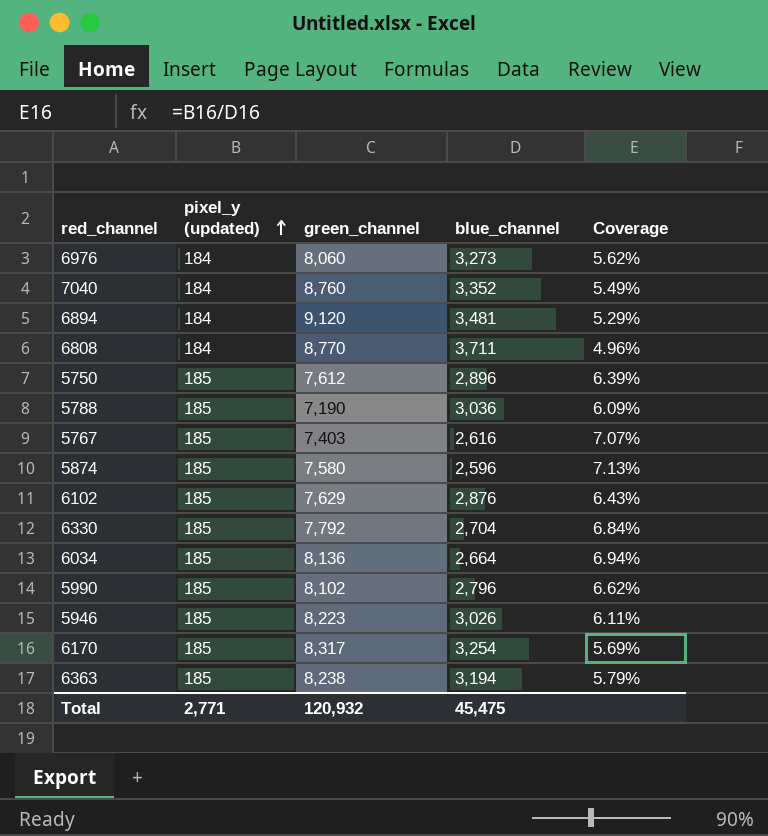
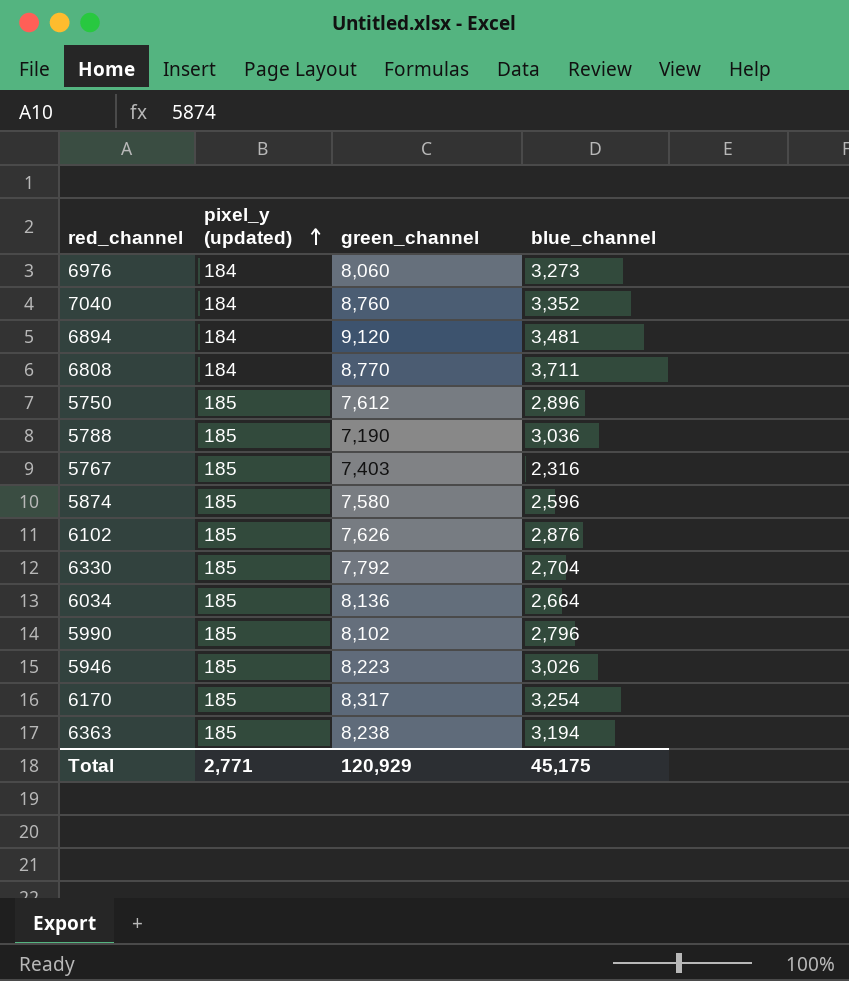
column Coverage | formula: [pixel_y (updated)] / [blue_channel] -> none
5767 | blue_channel: 2,616 -> 2,316
6102 | green_channel: 7,629 -> 7,626
Total | green_channel: 120,932 -> 120,929
Total | blue_channel: 45,475 -> 45,175

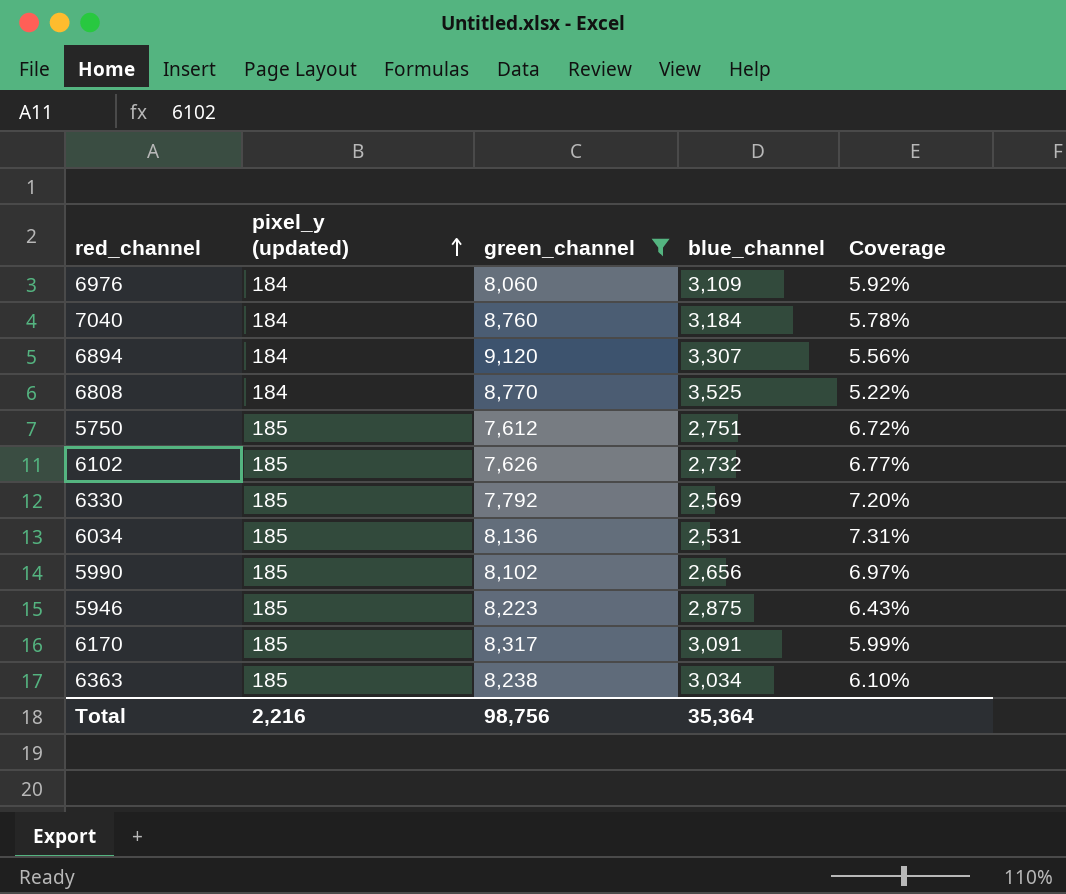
filter: none -> green_channel >= 7,612
column Coverage | formula: none -> [pixel_y (updated)] / [blue_channel]
6976 | blue_channel: 3,273 -> 3,109
7040 | blue_channel: 3,352 -> 3,184
6894 | blue_channel: 3,481 -> 3,307
6808 | blue_channel: 3,711 -> 3,525
5750 | blue_channel: 2,896 -> 2,751
6102 | blue_channel: 2,876 -> 2,732
6330 | blue_channel: 2,704 -> 2,569
6034 | blue_channel: 2,664 -> 2,531
5990 | blue_channel: 2,796 -> 2,656
5946 | blue_channel: 3,026 -> 2,875
6170 | blue_channel: 3,254 -> 3,091
6363 | blue_channel: 3,194 -> 3,034
Total | pixel_y (updated): 2,771 -> 2,216
Total | green_channel: 120,929 -> 98,756
Total | blue_channel: 45,175 -> 35,364

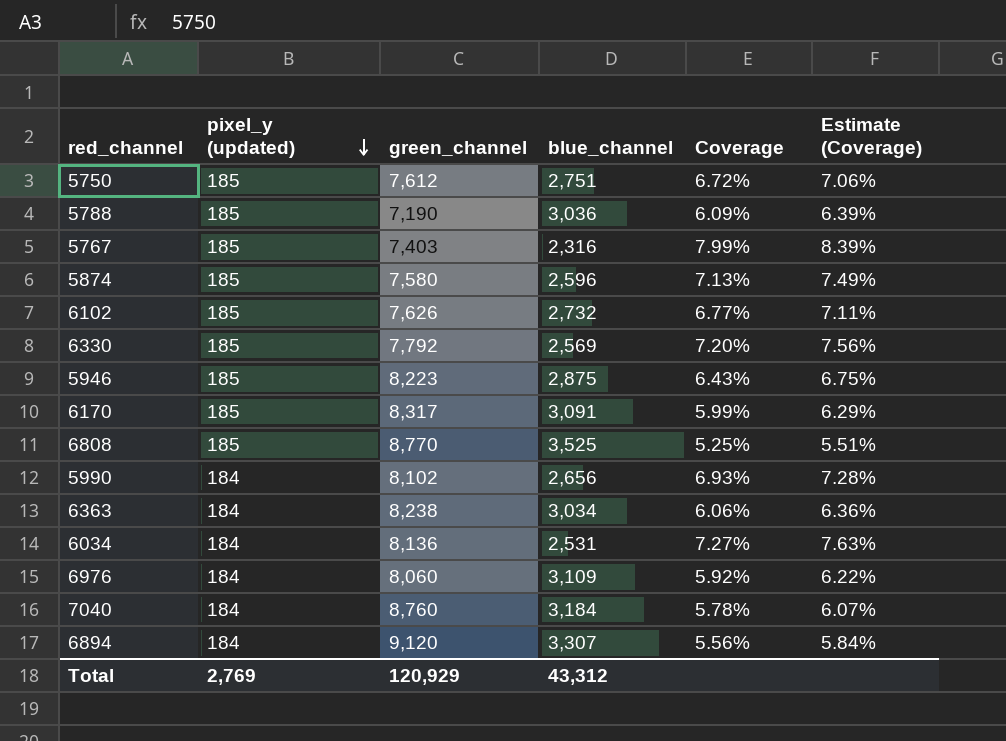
filter: green_channel >= 7,612 -> none
row order: pixel_y (updated) ascending -> pixel_y (updated) descending
column Estimate (Coverage) | formula: none -> [Coverage] * 1.05
6808 | pixel_y (updated): 184 -> 185
6808 | Coverage: 5.22% -> 5.25%
5990 | pixel_y (updated): 185 -> 184
5990 | Coverage: 6.97% -> 6.93%
6363 | pixel_y (updated): 185 -> 184
6363 | Coverage: 6.10% -> 6.06%
6034 | pixel_y (updated): 185 -> 184
6034 | Coverage: 7.31% -> 7.27%
Total | pixel_y (updated): 2,216 -> 2,769
Total | green_channel: 98,756 -> 120,929
Total | blue_channel: 35,364 -> 43,312

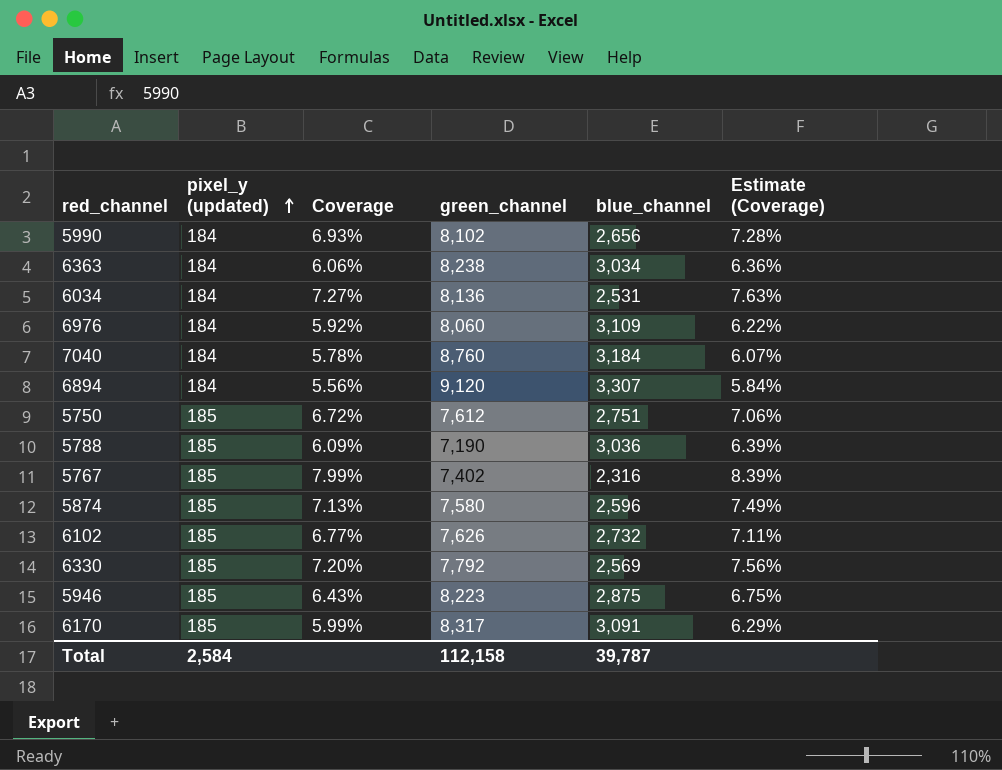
row order: pixel_y (updated) descending -> pixel_y (updated) ascending
column Coverage | position: 5 -> 3
row 6808: 185 | 8,770 | 3,525 | 5.25% | 5.51% -> none
5767 | green_channel: 7,403 -> 7,402
Total | pixel_y (updated): 2,769 -> 2,584
Total | green_channel: 120,929 -> 112,158
Total | blue_channel: 43,312 -> 39,787

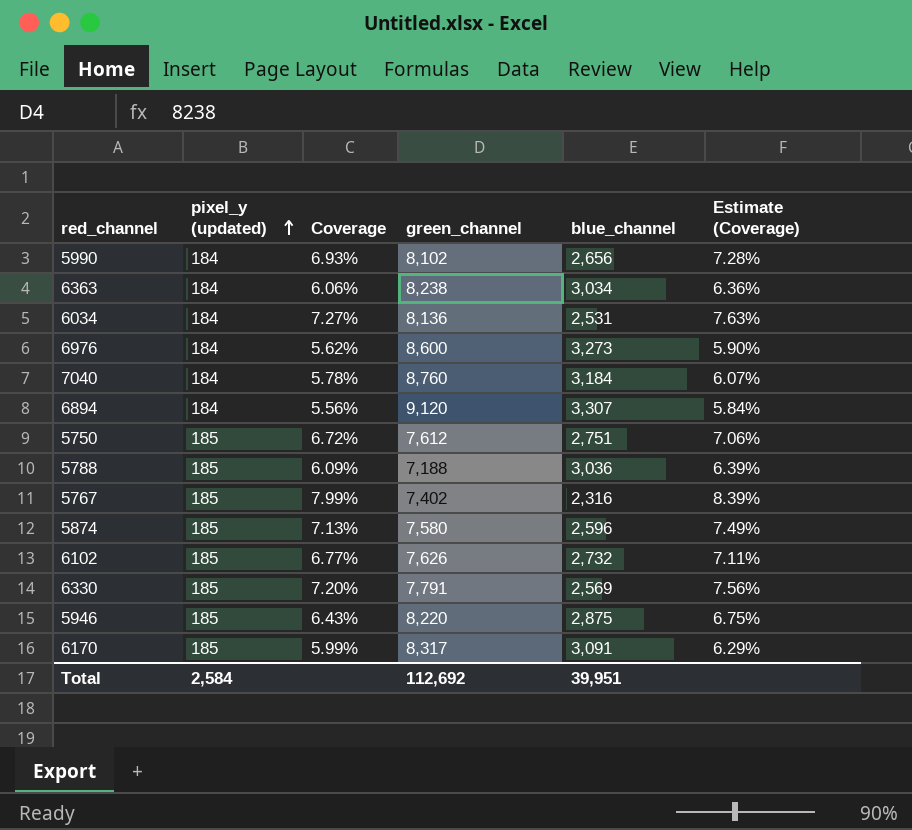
6976 | Coverage: 5.92% -> 5.62%
6976 | green_channel: 8,060 -> 8,600
6976 | blue_channel: 3,109 -> 3,273
6976 | Estimate (Coverage): 6.22% -> 5.90%
5788 | green_channel: 7,190 -> 7,188
6330 | green_channel: 7,792 -> 7,791
5946 | green_channel: 8,223 -> 8,220
Total | green_channel: 112,158 -> 112,692
Total | blue_channel: 39,787 -> 39,951

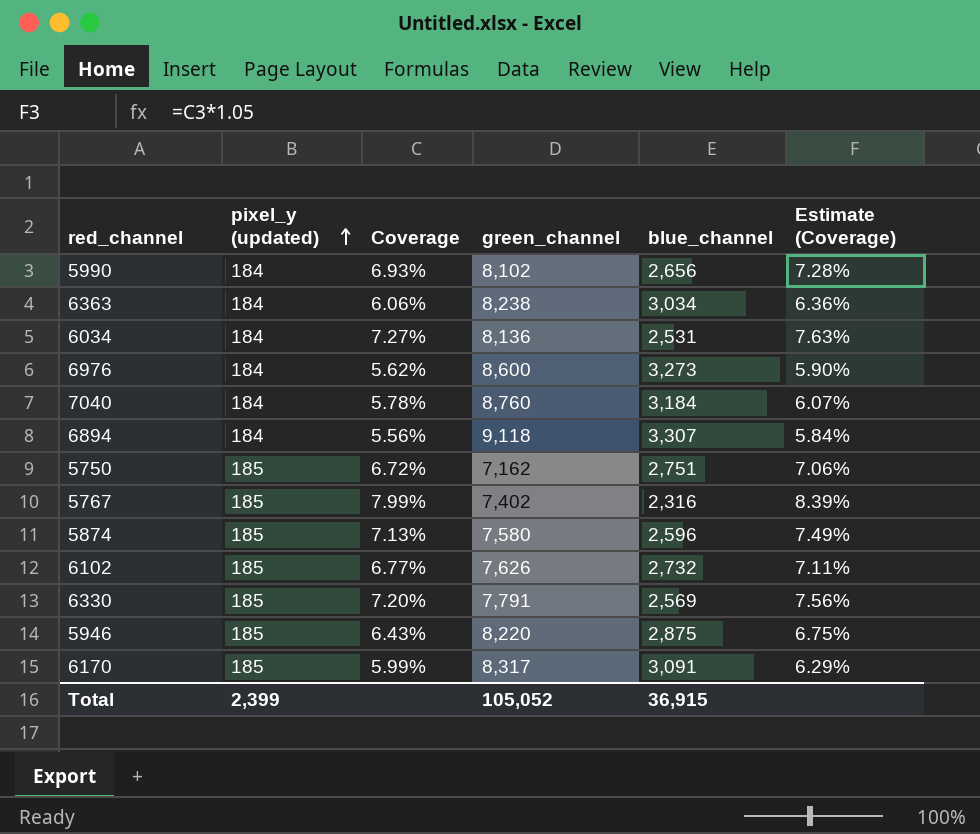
row 5788: 185 | 6.09% | 7,188 | 3,036 | 6.39% -> none
6894 | green_channel: 9,120 -> 9,118
5750 | green_channel: 7,612 -> 7,162
Total | pixel_y (updated): 2,584 -> 2,399
Total | green_channel: 112,692 -> 105,052
Total | blue_channel: 39,951 -> 36,915

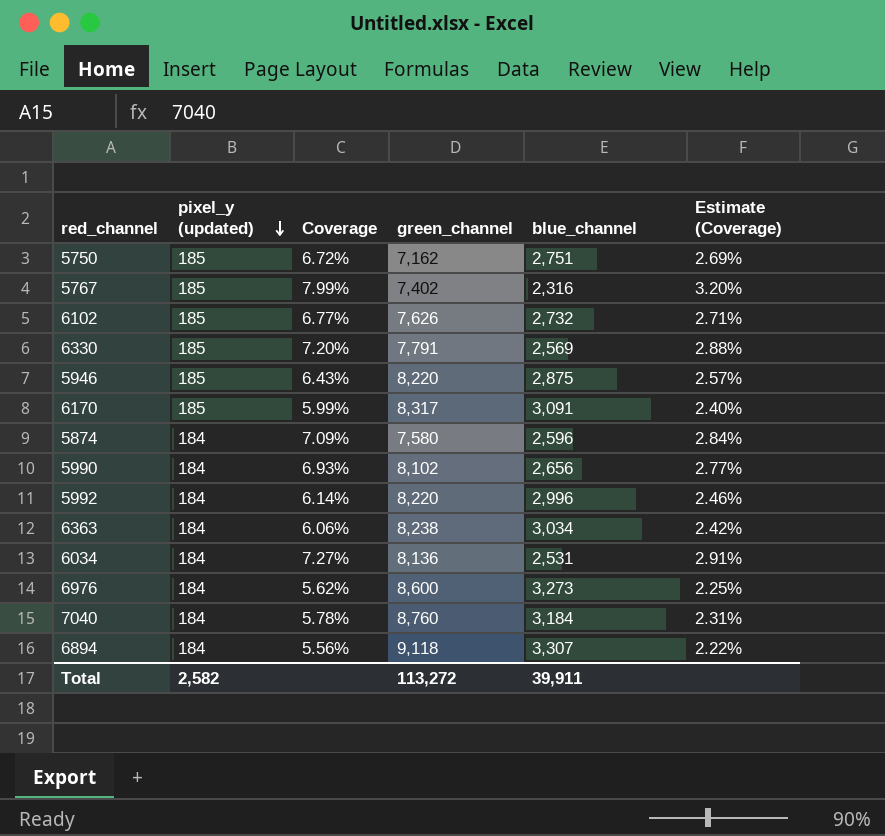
row order: pixel_y (updated) ascending -> pixel_y (updated) descending
column Estimate (Coverage) | formula: [Coverage] * 1.05 -> [Coverage] * 0.4
5874 | pixel_y (updated): 185 -> 184
5874 | Coverage: 7.13% -> 7.09%
row 5992: none -> 184 | 6.14% | 8,220 | 2,996 | 2.46%
Total | pixel_y (updated): 2,399 -> 2,582
Total | green_channel: 105,052 -> 113,272
Total | blue_channel: 36,915 -> 39,911

